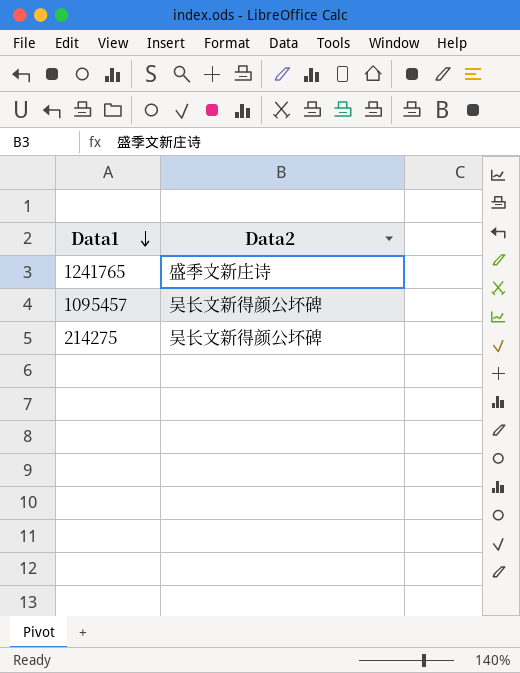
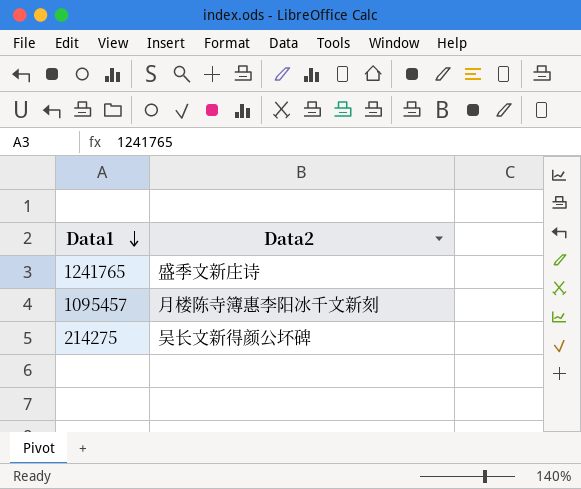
1095457 | Data2: 吴长文新得颜公坏碑 -> 月楼陈寺簿惠李阳冰千文新刻

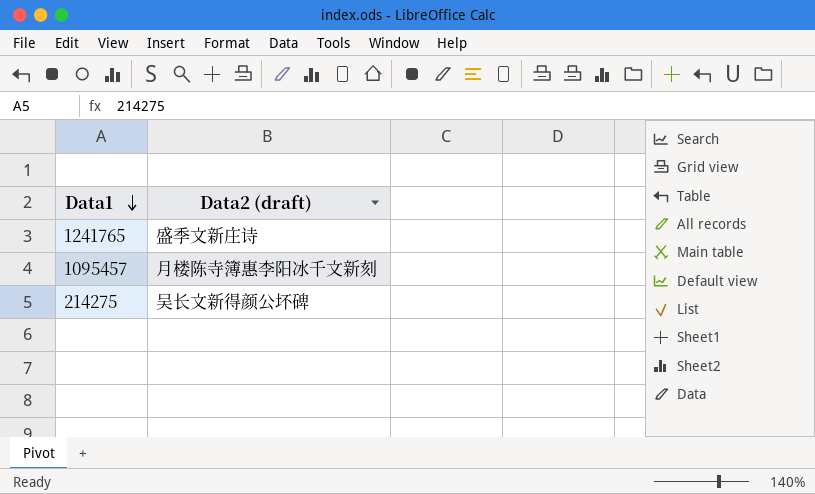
column name: Data2 -> Data2 (draft)

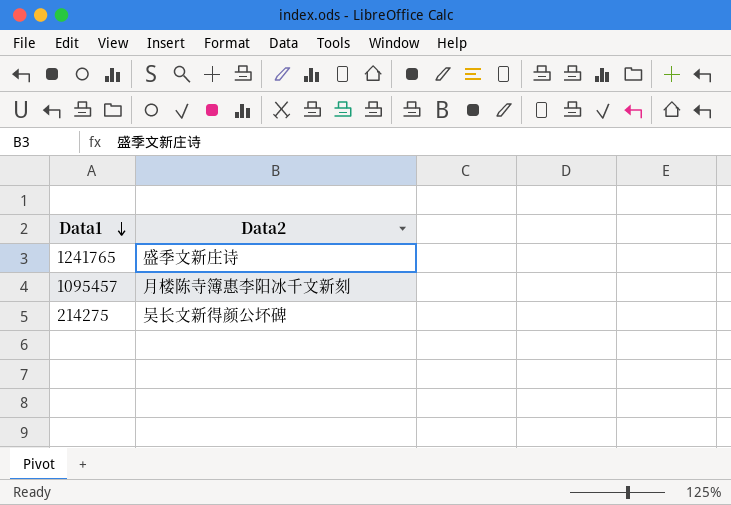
column name: Data2 (draft) -> Data2

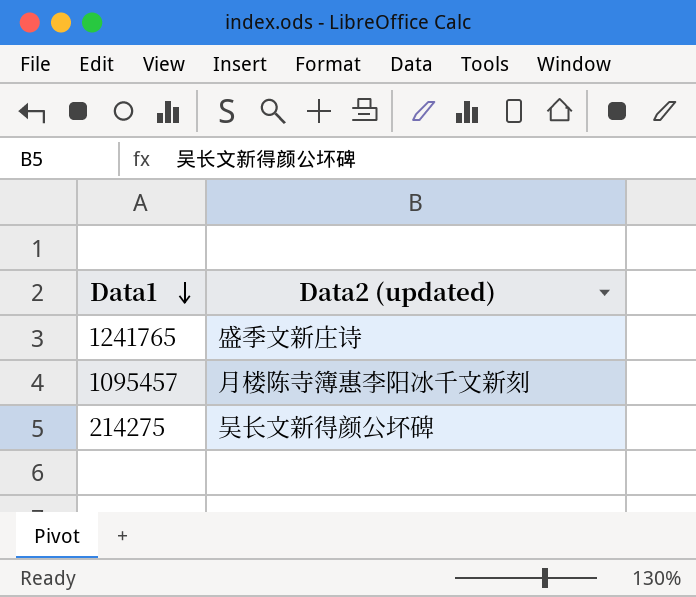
column name: Data2 -> Data2 (updated)

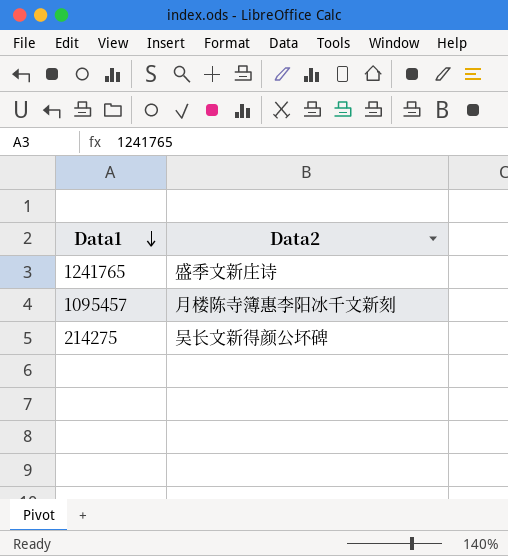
column name: Data2 (updated) -> Data2

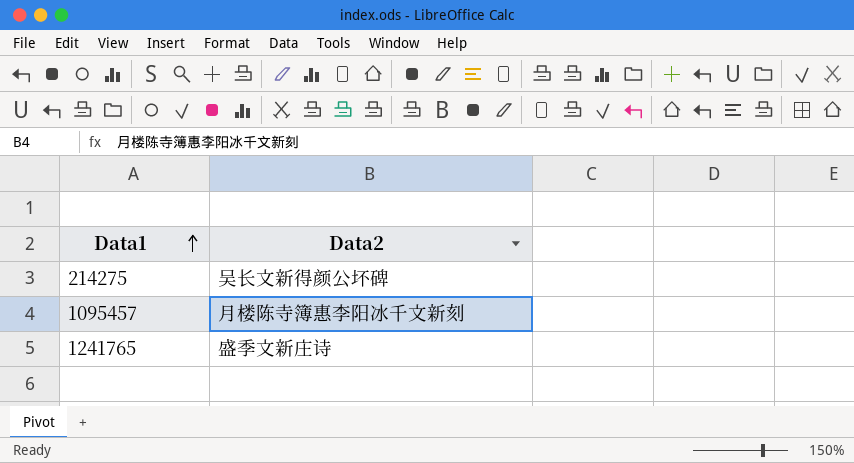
row order: Data1 descending -> Data1 ascending

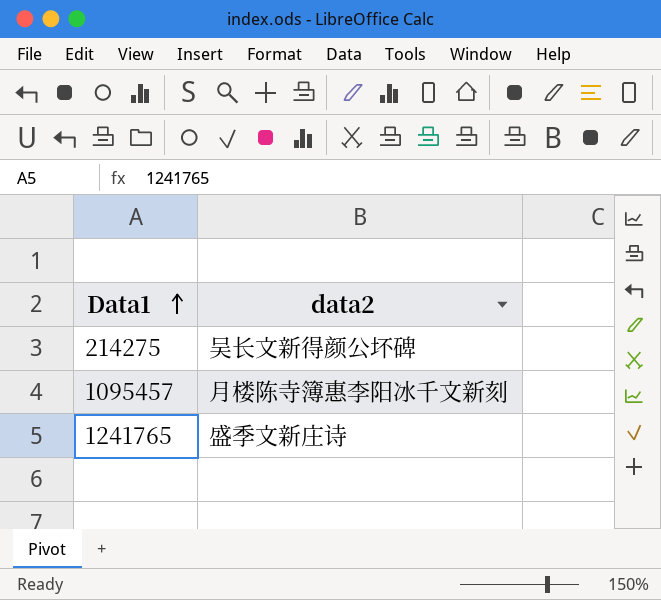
column name: Data2 -> data2

